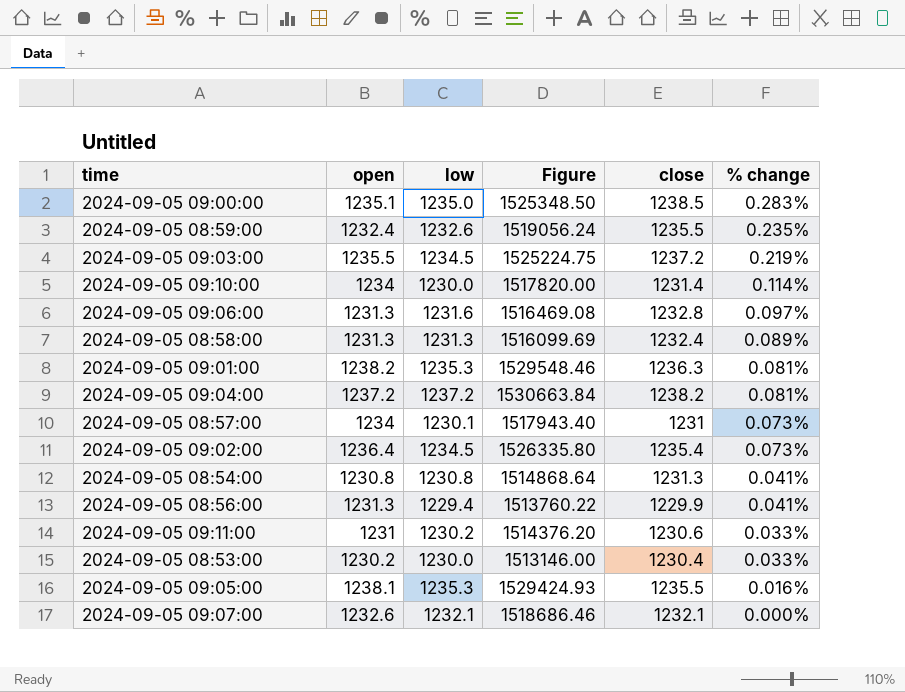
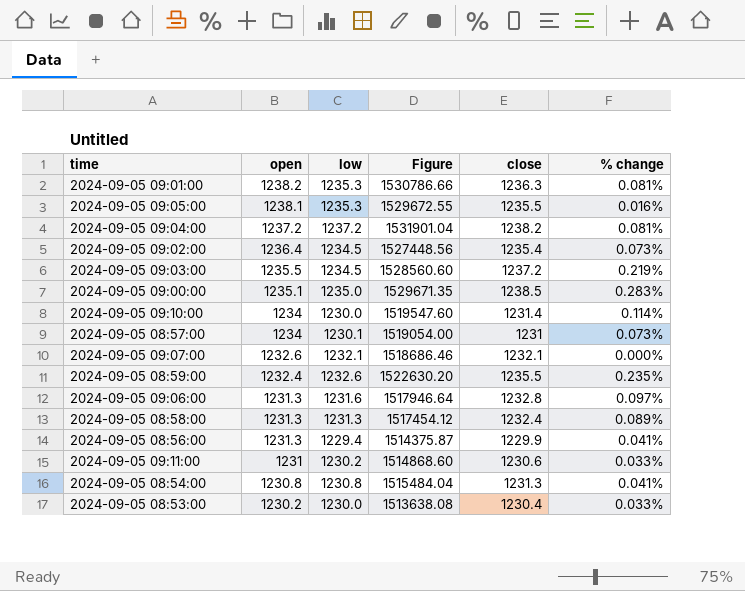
row order: % change descending -> open descending
column Figure | formula: [open] * [low] -> [open] * [close]

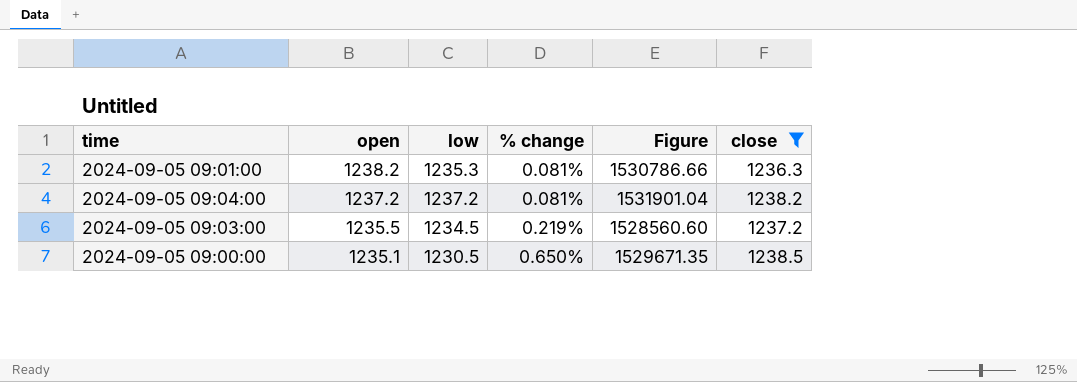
filter: none -> close >= 1236.3
column % change | position: 6 -> 4
2024-09-05 09:00:00 | low: 1235.0 -> 1230.5
2024-09-05 09:00:00 | % change: 0.283% -> 0.650%

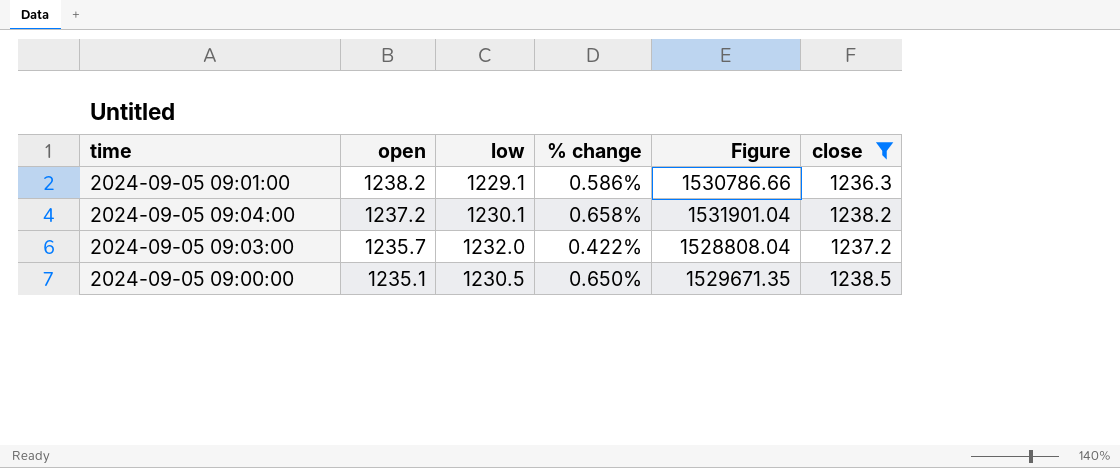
2024-09-05 09:01:00 | low: 1235.3 -> 1229.1
2024-09-05 09:01:00 | % change: 0.081% -> 0.586%
2024-09-05 09:04:00 | low: 1237.2 -> 1230.1
2024-09-05 09:04:00 | % change: 0.081% -> 0.658%
2024-09-05 09:03:00 | open: 1235.5 -> 1235.7
2024-09-05 09:03:00 | low: 1234.5 -> 1232.0
2024-09-05 09:03:00 | % change: 0.219% -> 0.422%
2024-09-05 09:03:00 | Figure: 1528560.60 -> 1528808.04

